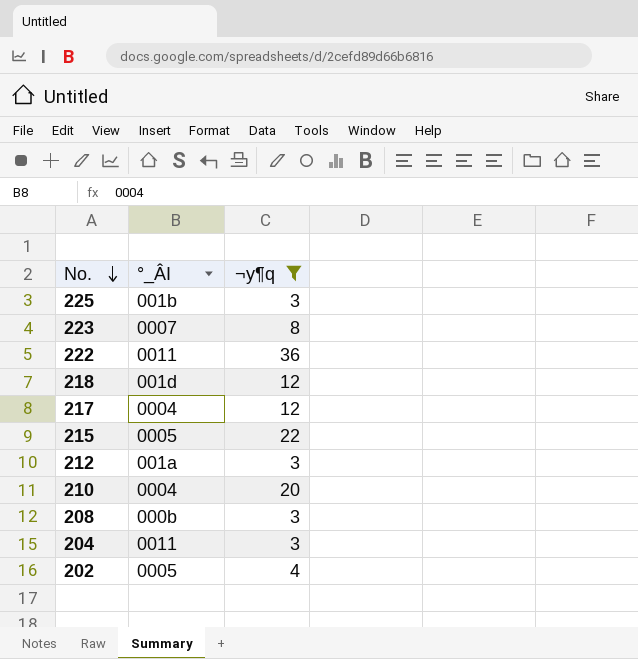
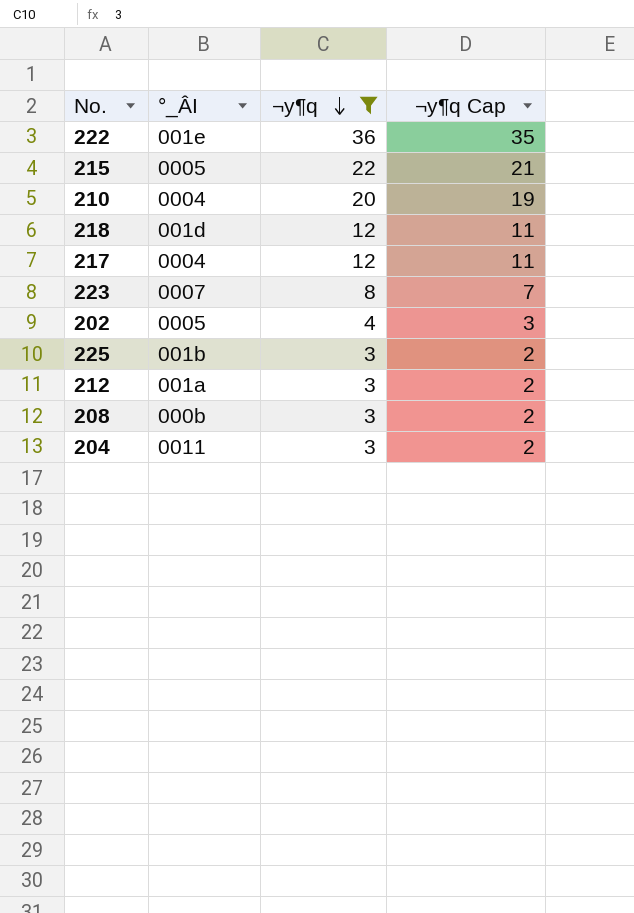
row order: No. descending -> ¬y¶q descending
column ¬y¶q Cap | formula: none -> [¬y¶q] - 1
222 | °_ÂI: 0011 -> 001e

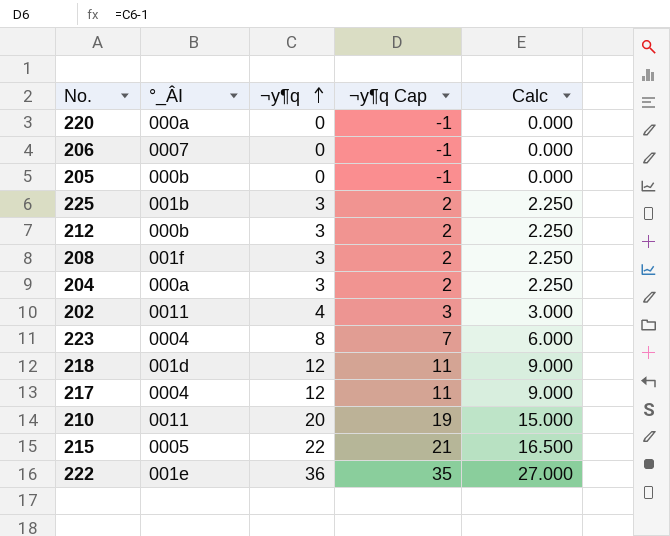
filter: ¬y¶q != 0 -> none
row order: ¬y¶q descending -> ¬y¶q ascending
column Calc | formula: none -> [¬y¶q] * 0.75
212 | °_ÂI: 001a -> 000b
208 | °_ÂI: 000b -> 001f
204 | °_ÂI: 0011 -> 000a
202 | °_ÂI: 0005 -> 0011
223 | °_ÂI: 0007 -> 0004
210 | °_ÂI: 0004 -> 0011

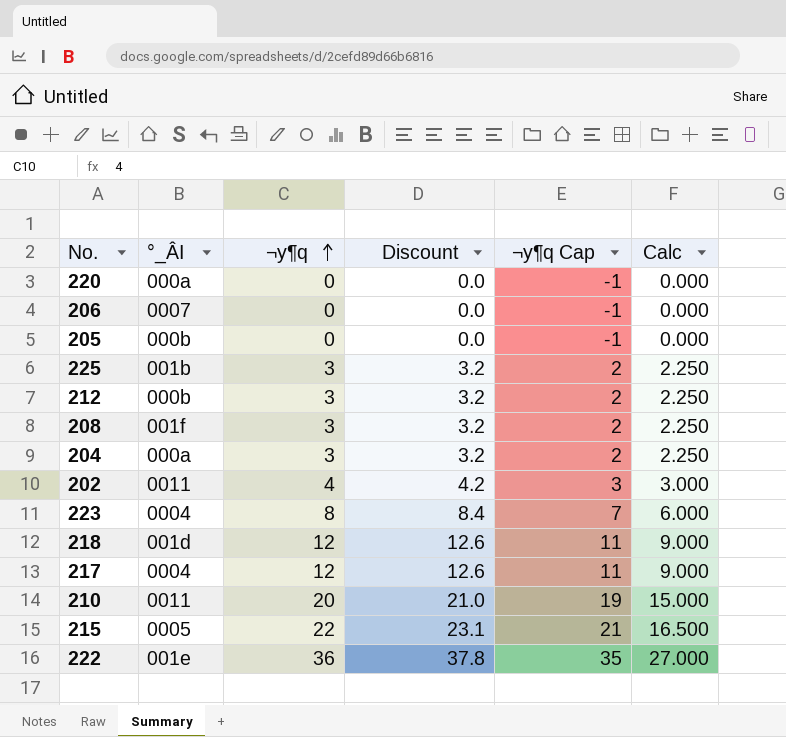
column Discount | formula: none -> [¬y¶q] * 1.05

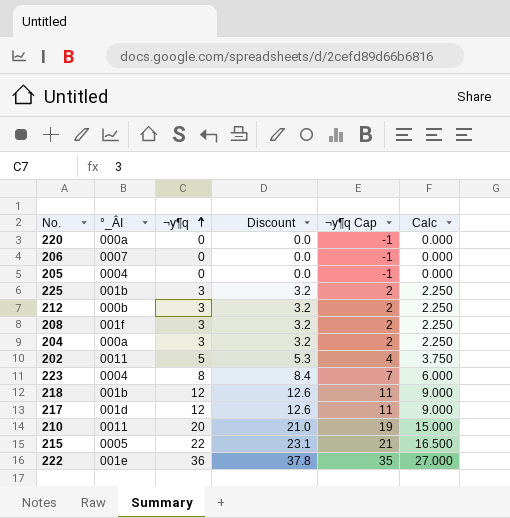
205 | °_ÂI: 000b -> 0004
202 | ¬y¶q: 4 -> 5
202 | Discount: 4.2 -> 5.3
202 | ¬y¶q Cap: 3 -> 4
202 | Calc: 3.000 -> 3.750
218 | °_ÂI: 001d -> 001b
217 | °_ÂI: 0004 -> 001d

